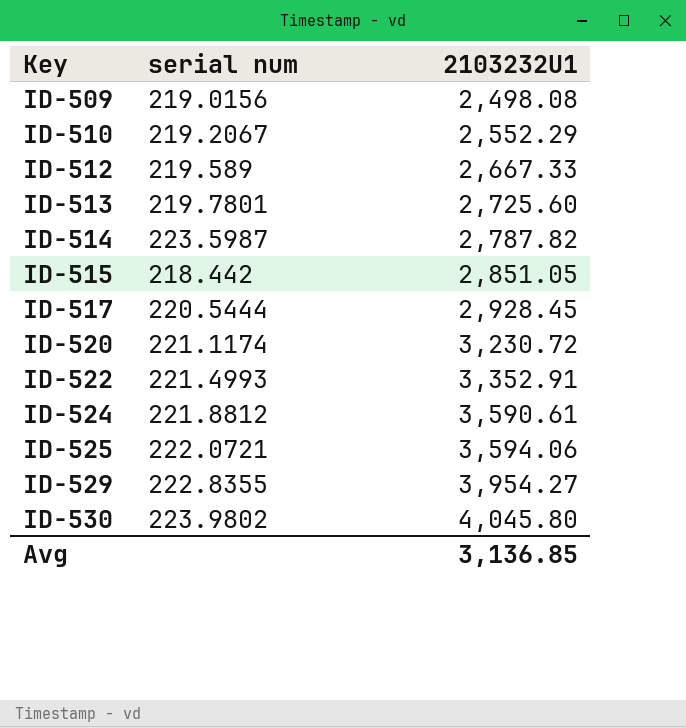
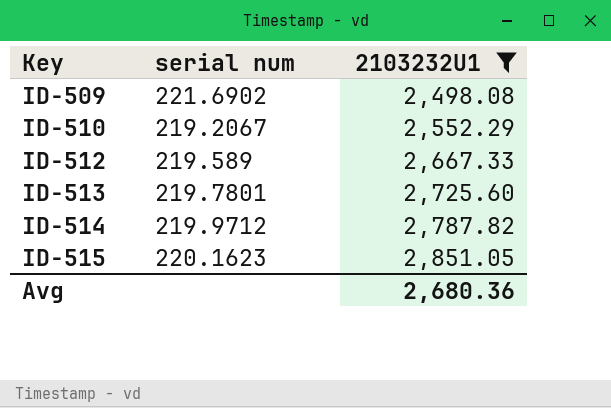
filter: none -> 2103232U1 <= 2,851.05
ID-509 | serial num: 219.0156 -> 221.6902
ID-514 | serial num: 223.5987 -> 219.9712
ID-515 | serial num: 218.442 -> 220.1623
Avg | 2103232U1: 3,136.85 -> 2,680.36

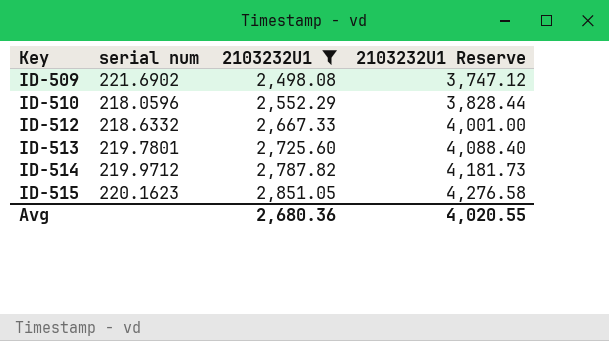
column 2103232U1 Reserve | formula: none -> [2103232U1] * 1.5
ID-510 | serial num: 219.2067 -> 218.0596
ID-512 | serial num: 219.589 -> 218.6332

